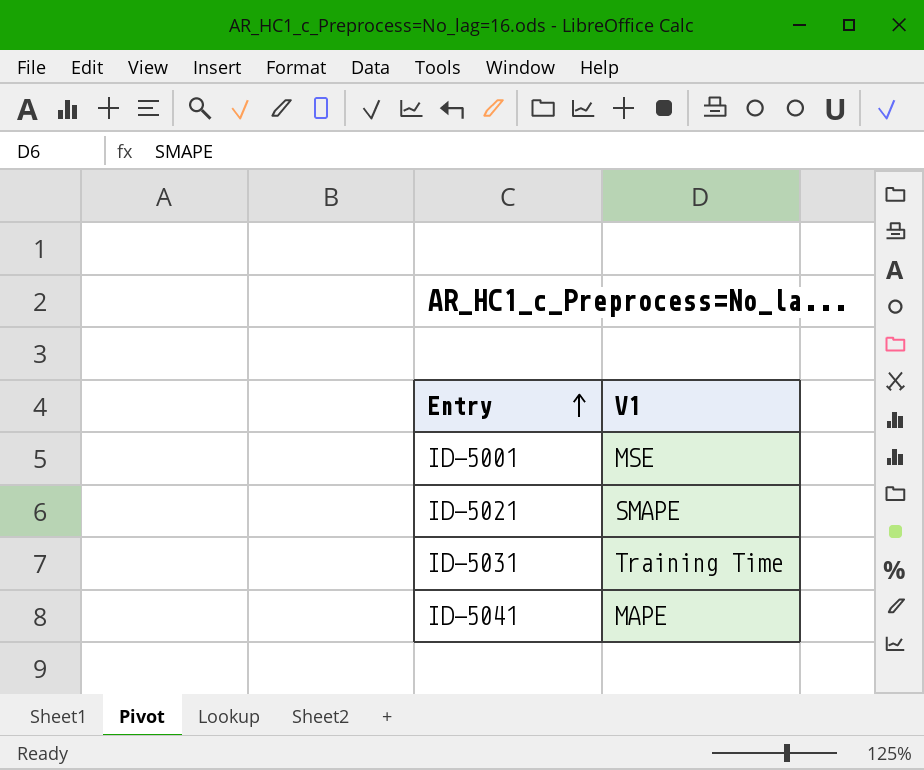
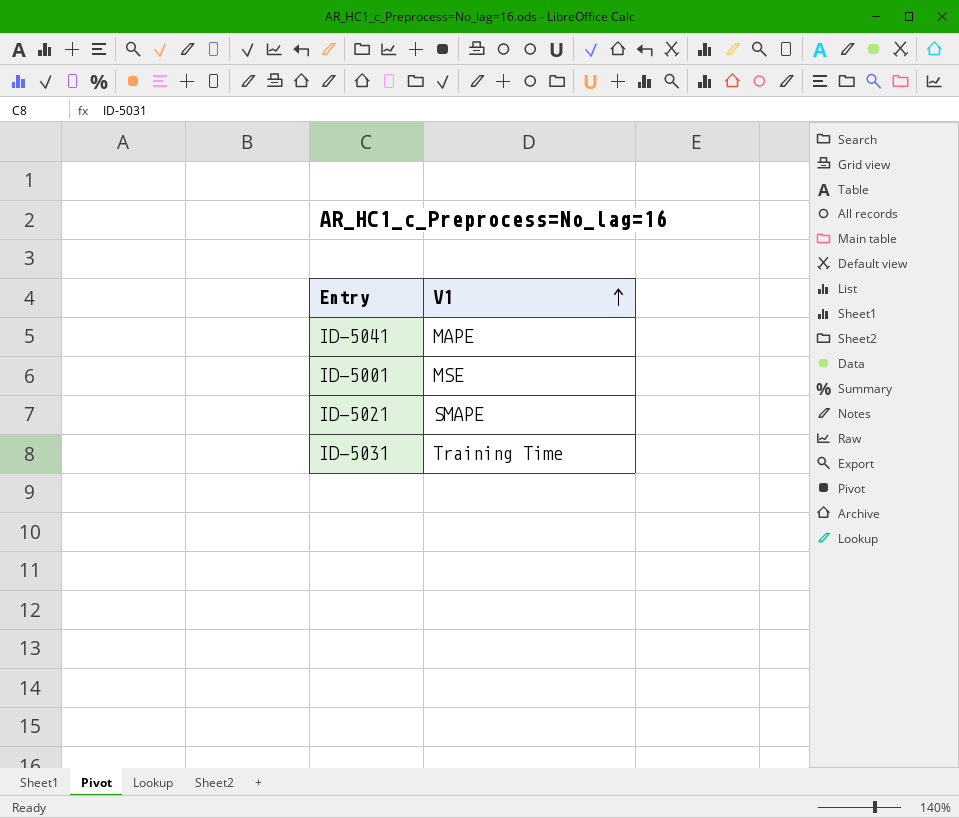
row order: Entry ascending -> V1 ascending

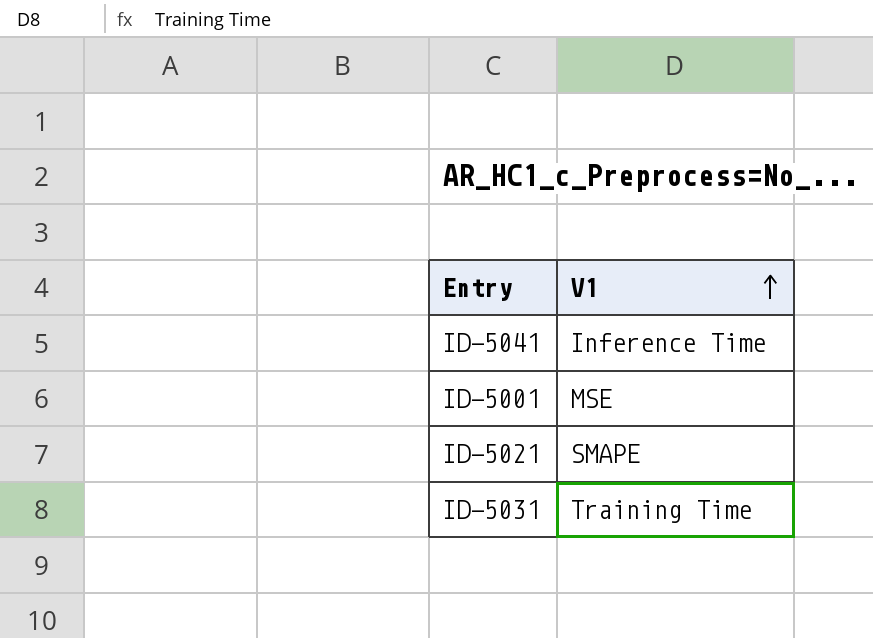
ID-5041 | V1: MAPE -> Inference Time

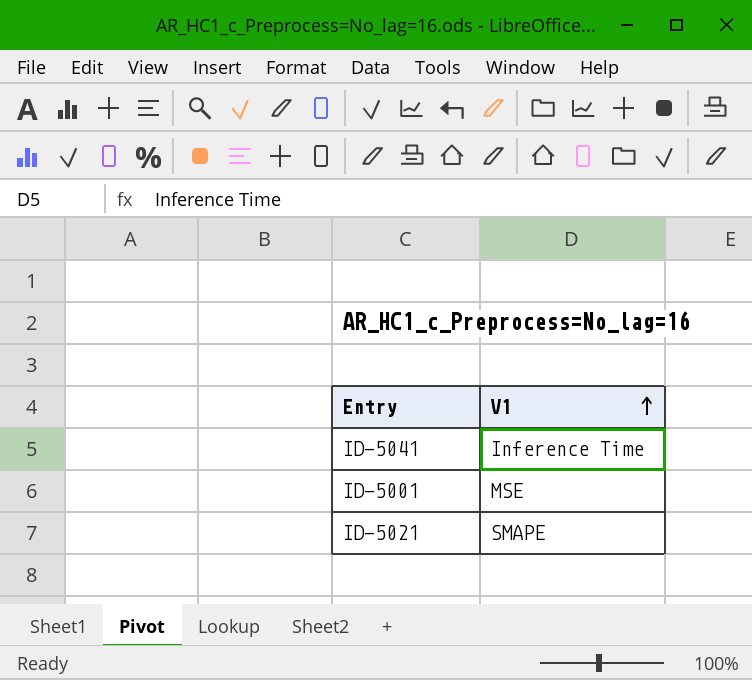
row ID-5031: Training Time -> none

